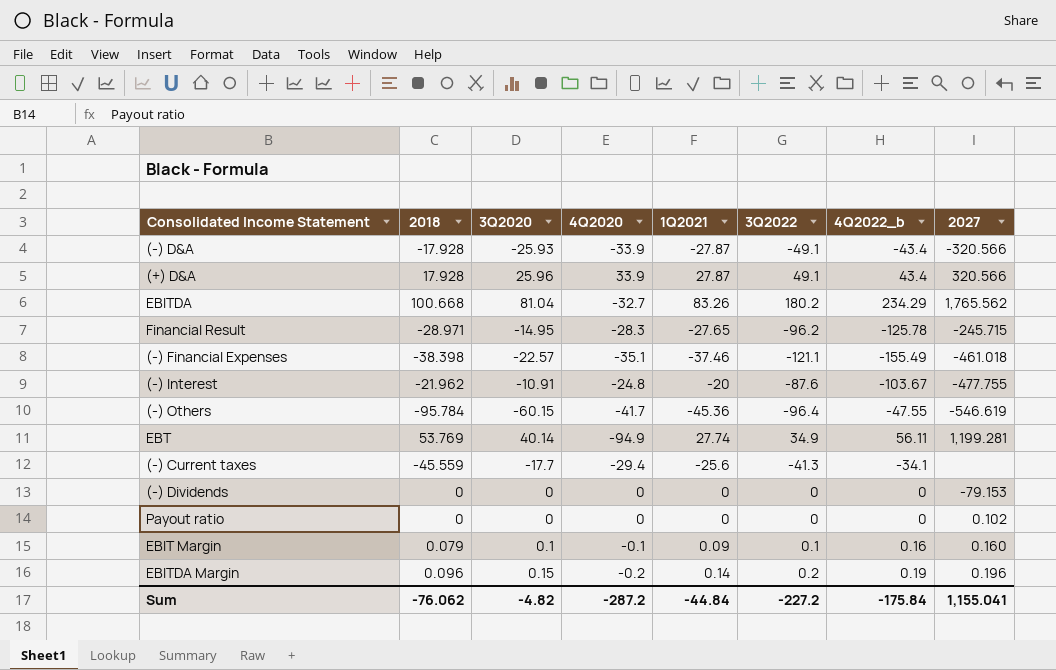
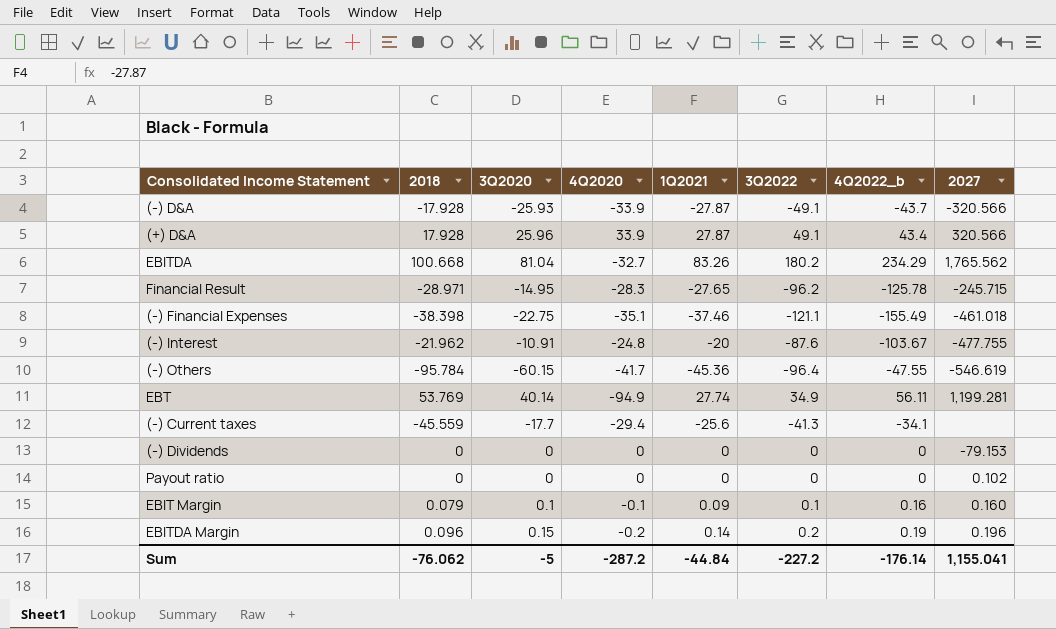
(-) D&A | 4Q2022_b: -43.4 -> -43.7
(-) Financial Expenses | 3Q2020: -22.57 -> -22.75
Sum | 3Q2020: -4.82 -> -5
Sum | 4Q2022_b: -175.84 -> -176.14

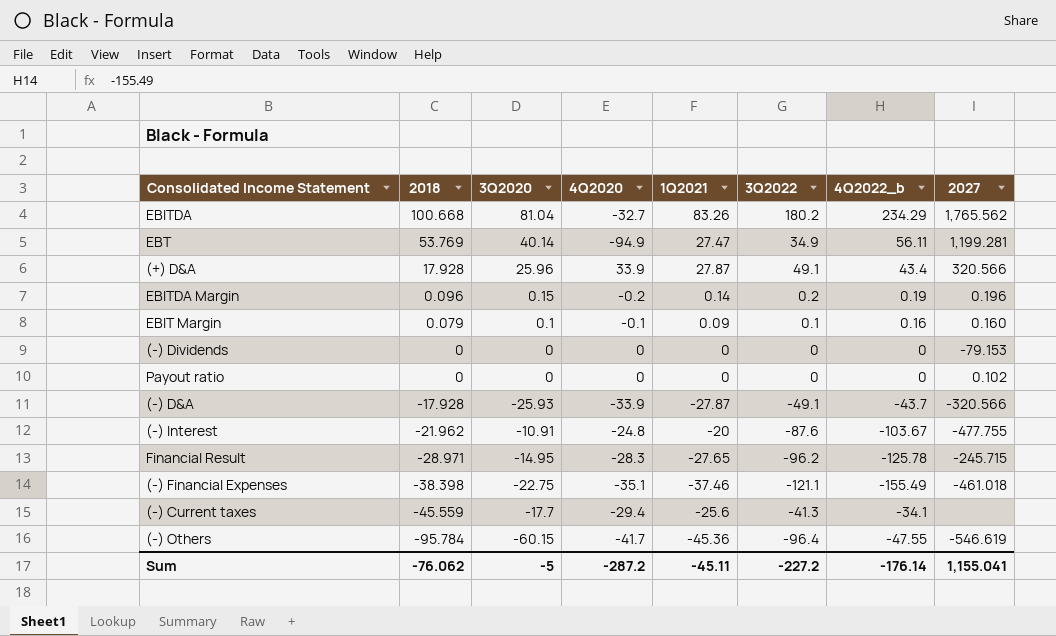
row order: none -> 2018 descending
EBT | 1Q2021: 27.74 -> 27.47
Sum | 1Q2021: -44.84 -> -45.11

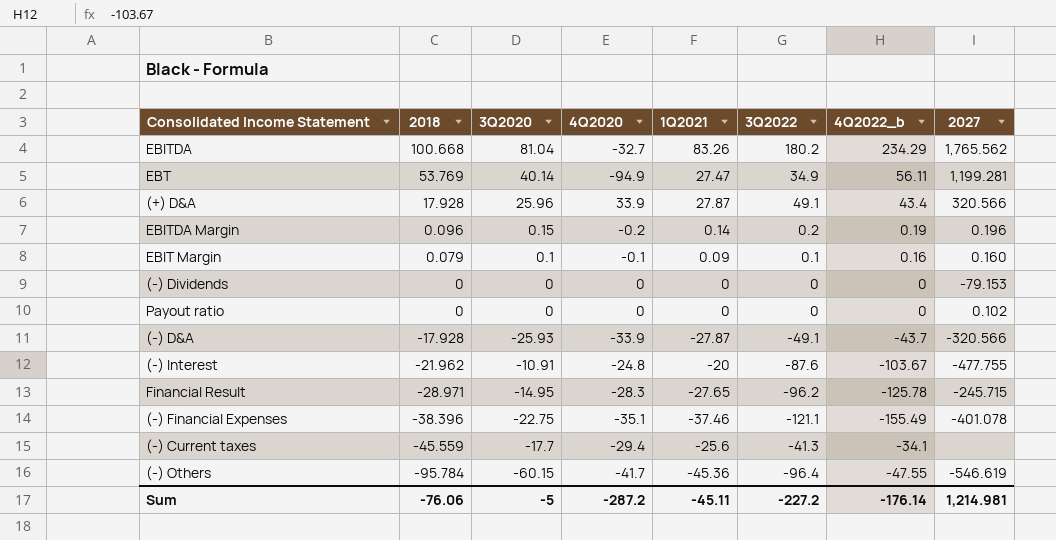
(-) Financial Expenses | 2018: -38.398 -> -38.396
(-) Financial Expenses | 2027: -461.018 -> -401.078
Sum | 2018: -76.062 -> -76.06
Sum | 2027: 1,155.041 -> 1,214.981

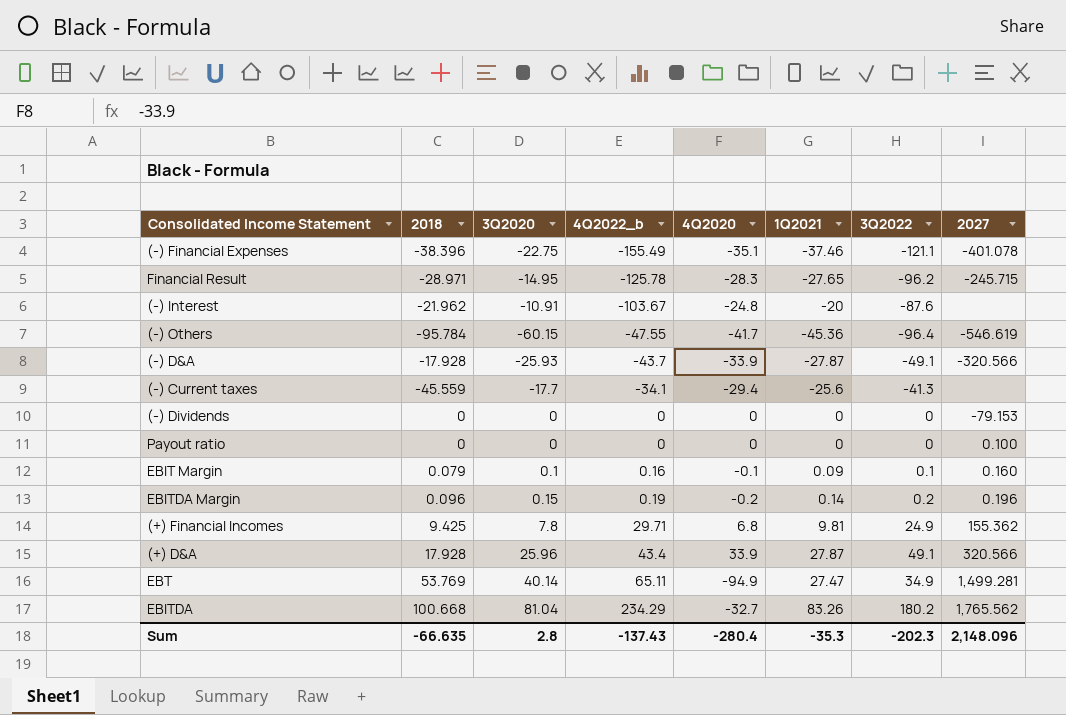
row order: 2018 descending -> 4Q2022_b ascending
column 4Q2022_b | position: 7 -> 4
(-) Interest | 2027: -477.755 -> none
Payout ratio | 2027: 0.102 -> 0.100
row (+) Financial Incomes: none -> 9.425 | 7.8 | 29.71 | 6.8 | 9.81 | 24.9 | 155.362
EBT | 4Q2022_b: 56.11 -> 65.11
EBT | 2027: 1,199.281 -> 1,499.281
Sum | 2018: -76.06 -> -66.635
Sum | 3Q2020: -5 -> 2.8
Sum | 4Q2022_b: -176.14 -> -137.43
Sum | 4Q2020: -287.2 -> -280.4
Sum | 1Q2021: -45.11 -> -35.3
Sum | 3Q2022: -227.2 -> -202.3
Sum | 2027: 1,214.981 -> 2,148.096

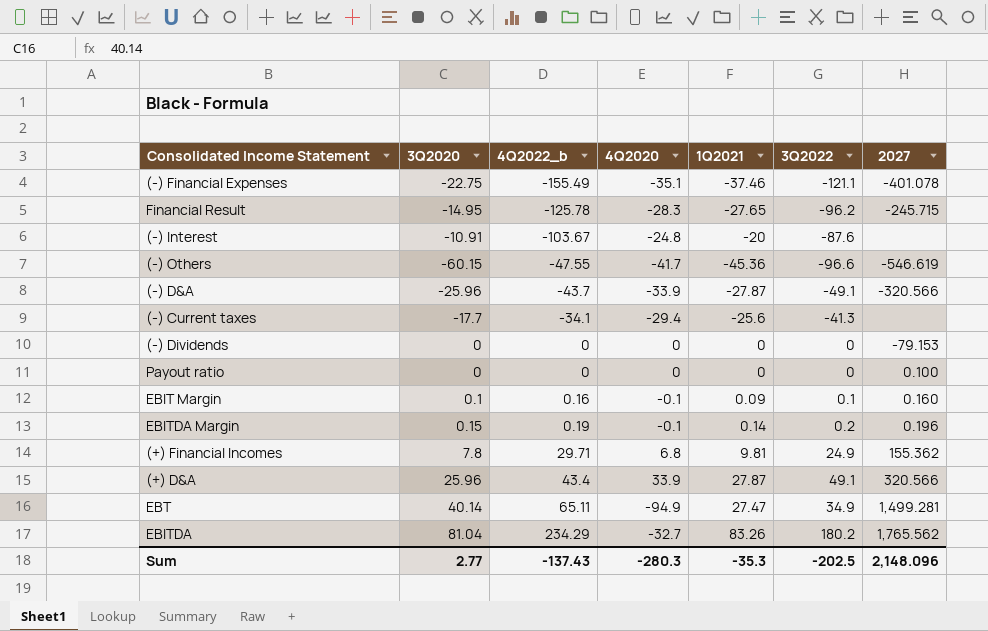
column 2018 | position: 2 -> none
(-) Others | 3Q2022: -96.4 -> -96.6
(-) D&A | 3Q2020: -25.93 -> -25.96
EBITDA Margin | 4Q2020: -0.2 -> -0.1
Sum | 3Q2020: 2.8 -> 2.77
Sum | 4Q2020: -280.4 -> -280.3
Sum | 3Q2022: -202.3 -> -202.5

